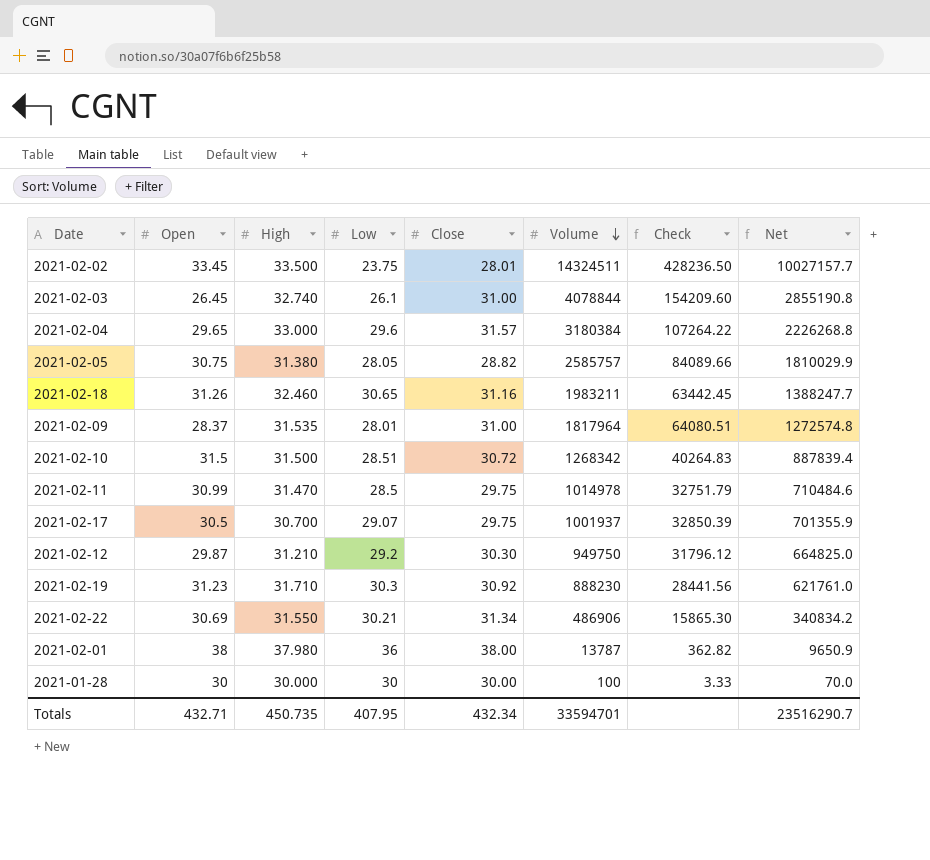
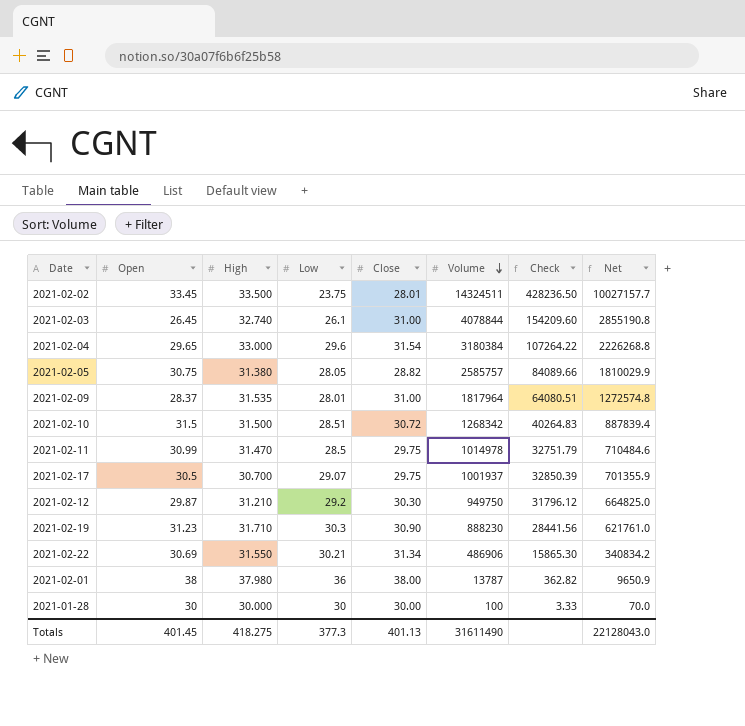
row 2021-02-18: 31.26 | 32.460 | 30.65 | 31.16 | 1983211 | 63442.45 | 1388247.7 -> none
2021-02-04 | Close: 31.57 -> 31.54
2021-02-19 | Close: 30.92 -> 30.90
Totals | Open: 432.71 -> 401.45
Totals | High: 450.735 -> 418.275
Totals | Low: 407.95 -> 377.3
Totals | Close: 432.34 -> 401.13
Totals | Volume: 33594701 -> 31611490
Totals | Net: 23516290.7 -> 22128043.0

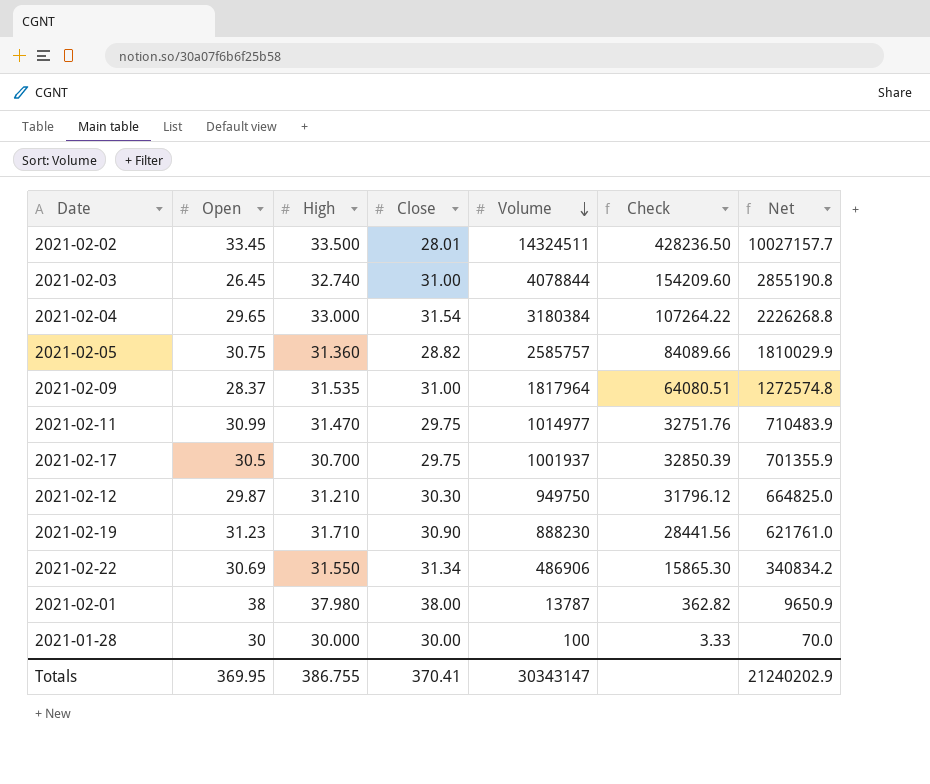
column Low | position: 4 -> none
row 2021-02-10: 31.5 | 31.500 | 28.51 | 30.72 | 1268342 | 40264.83 | 887839.4 -> none
2021-02-05 | High: 31.380 -> 31.360
2021-02-11 | Volume: 1014978 -> 1014977
2021-02-11 | Check: 32751.79 -> 32751.76
2021-02-11 | Net: 710484.6 -> 710483.9
Totals | Open: 401.45 -> 369.95
Totals | High: 418.275 -> 386.755
Totals | Close: 401.13 -> 370.41
Totals | Volume: 31611490 -> 30343147
Totals | Net: 22128043.0 -> 21240202.9

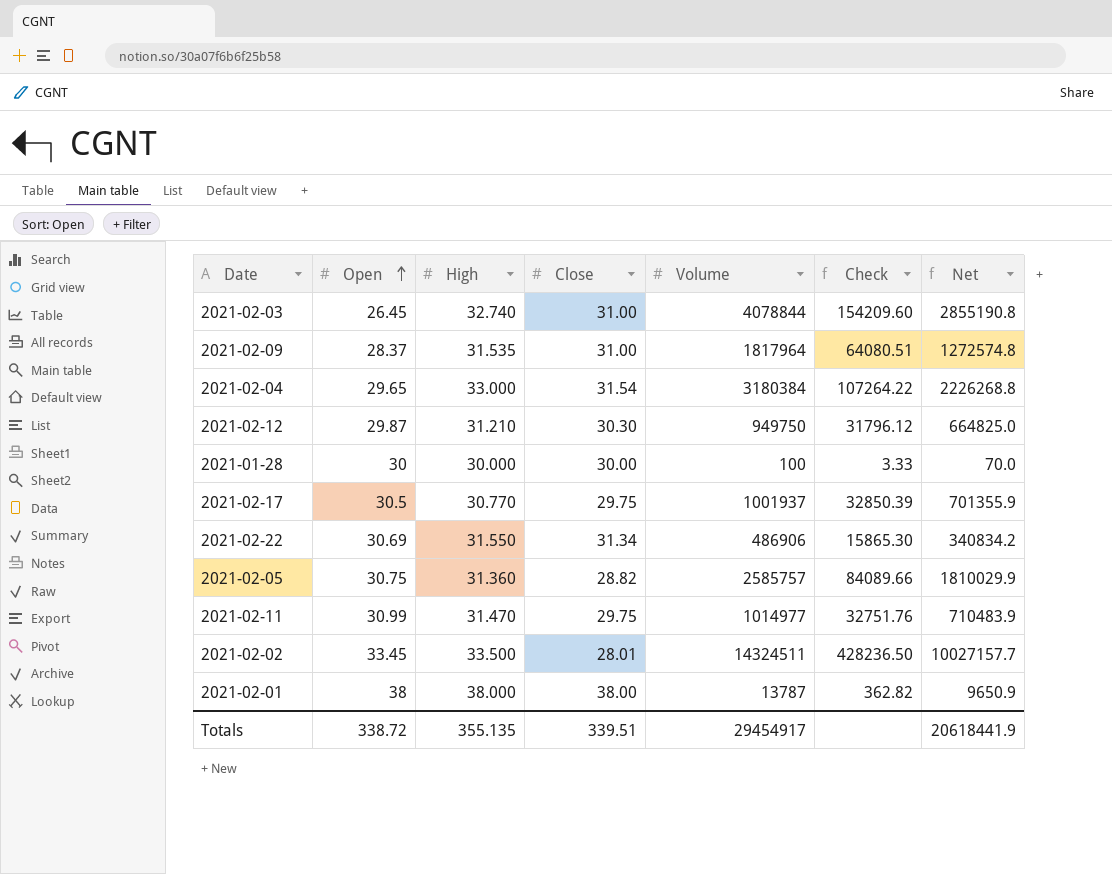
row order: Volume descending -> Open ascending
row 2021-02-19: 31.23 | 31.710 | 30.90 | 888230 | 28441.56 | 621761.0 -> none
2021-02-17 | High: 30.700 -> 30.770
2021-02-01 | High: 37.980 -> 38.000
Totals | Open: 369.95 -> 338.72
Totals | High: 386.755 -> 355.135
Totals | Close: 370.41 -> 339.51
Totals | Volume: 30343147 -> 29454917
Totals | Net: 21240202.9 -> 20618441.9

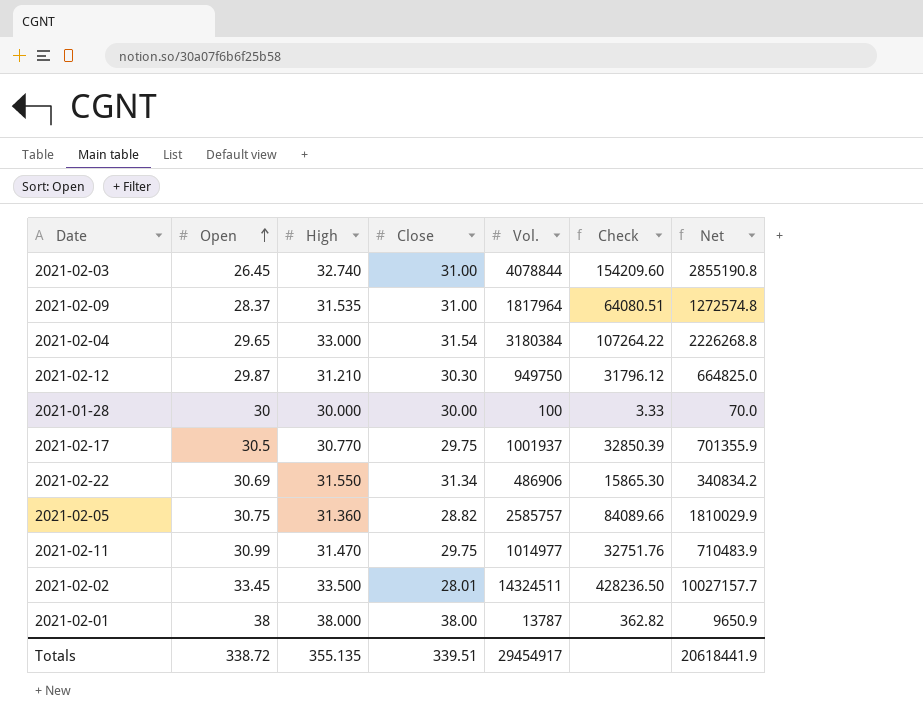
column name: Volume -> Vol.

